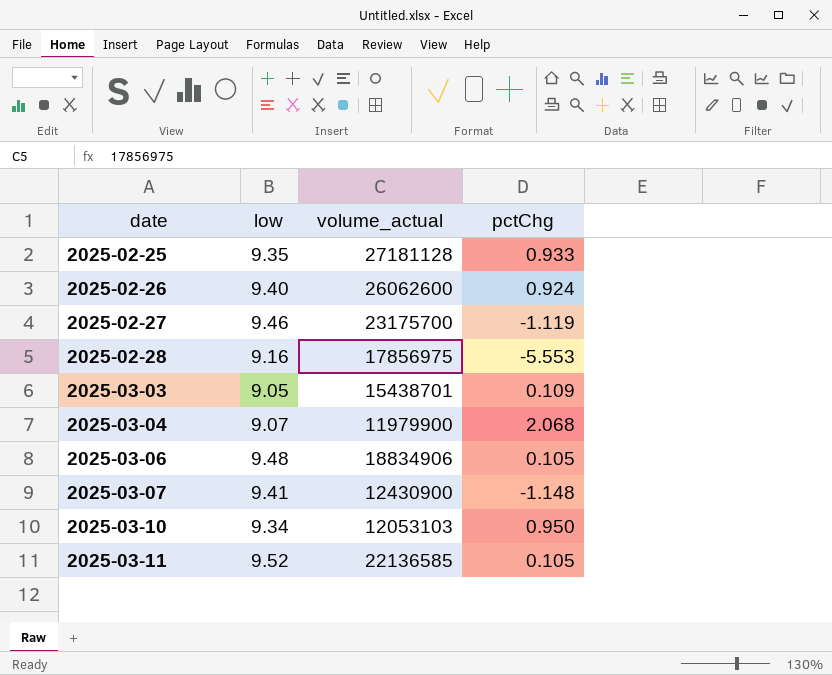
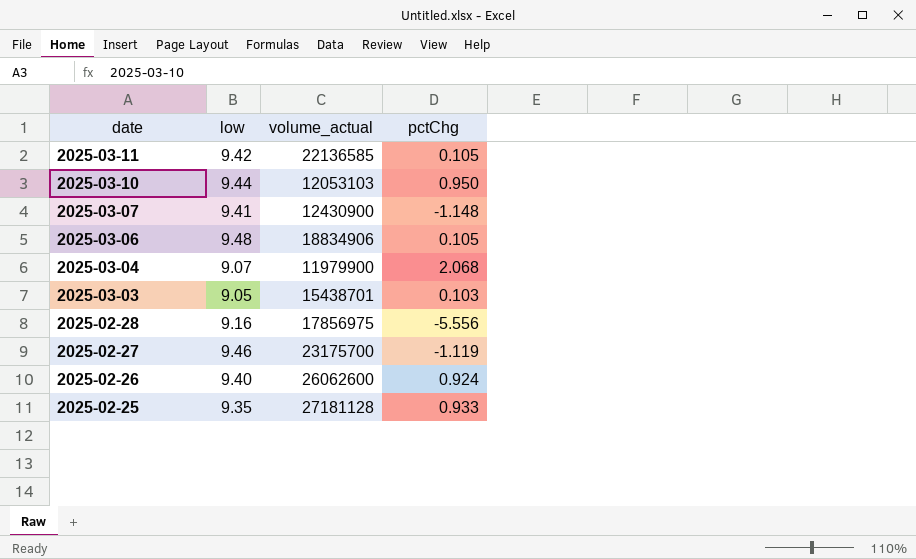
row order: date ascending -> date descending
2025-03-11 | low: 9.52 -> 9.42
2025-03-10 | low: 9.34 -> 9.44
2025-03-03 | pctChg: 0.109 -> 0.103
2025-02-28 | pctChg: -5.553 -> -5.556

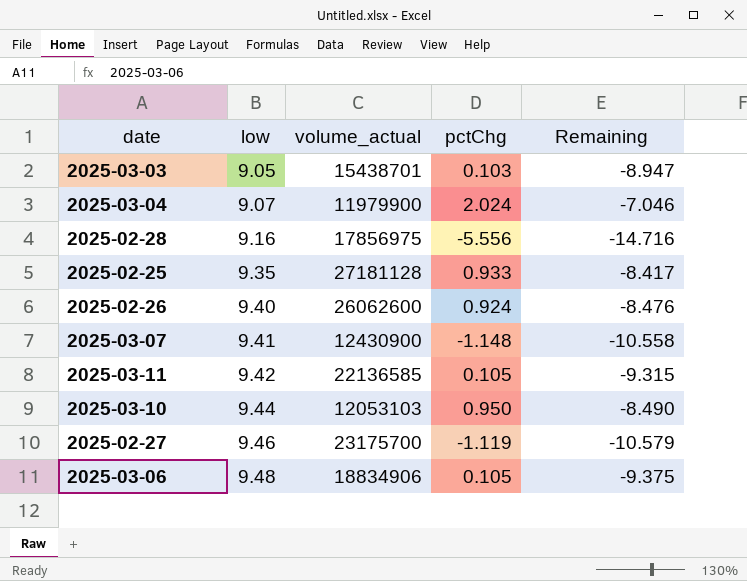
row order: date descending -> low ascending
column Remaining | formula: none -> [pctChg] - [low]
2025-03-04 | pctChg: 2.068 -> 2.024

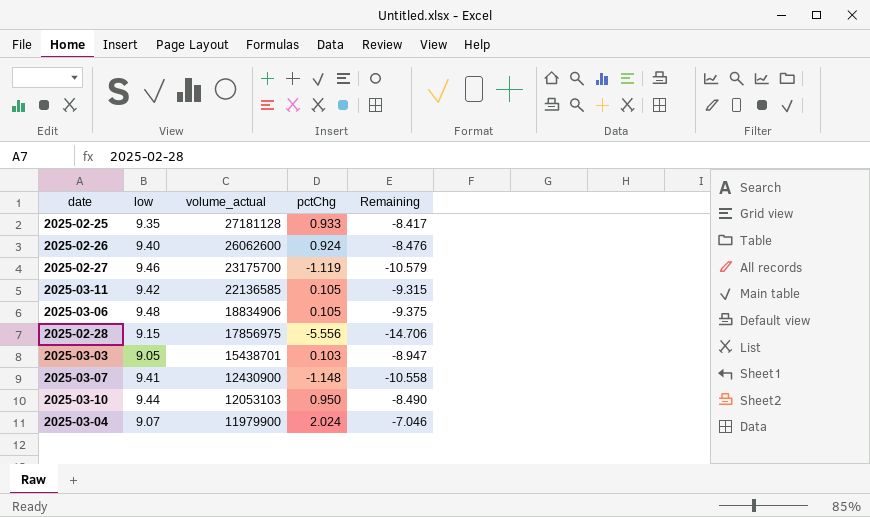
row order: low ascending -> volume_actual descending
2025-02-28 | low: 9.16 -> 9.15
2025-02-28 | Remaining: -14.716 -> -14.706

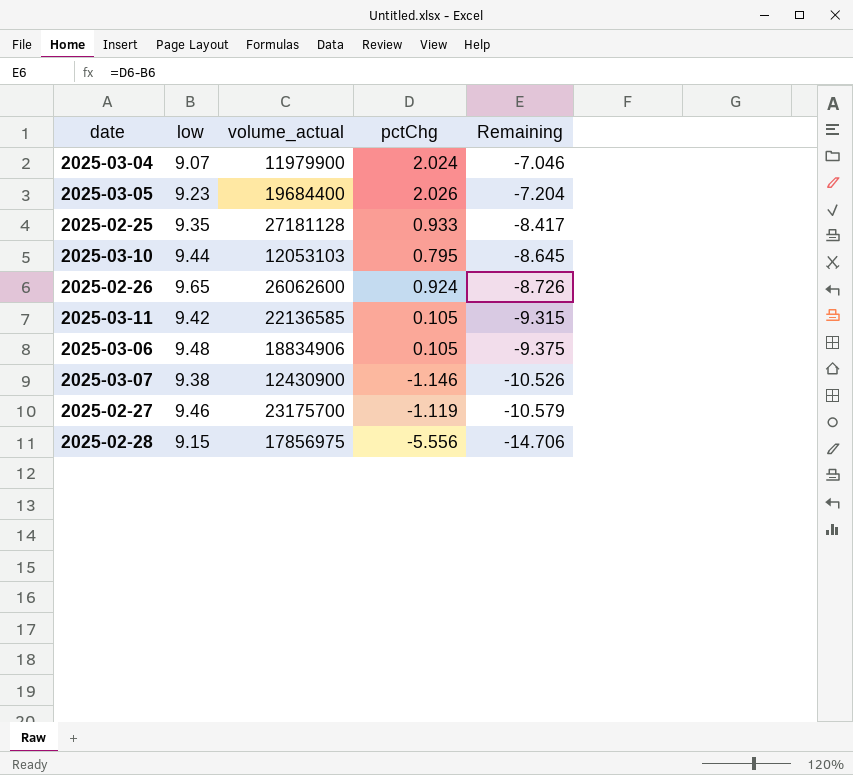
row order: volume_actual descending -> Remaining descending
row 2025-03-03: 9.05 | 15438701 | 0.103 | -8.947 -> none
row 2025-03-05: none -> 9.23 | 19684400 | 2.026 | -7.204
2025-03-10 | pctChg: 0.950 -> 0.795
2025-03-10 | Remaining: -8.490 -> -8.645
2025-02-26 | low: 9.40 -> 9.65
2025-02-26 | Remaining: -8.476 -> -8.726
2025-03-07 | low: 9.41 -> 9.38
2025-03-07 | pctChg: -1.148 -> -1.146
2025-03-07 | Remaining: -10.558 -> -10.526

